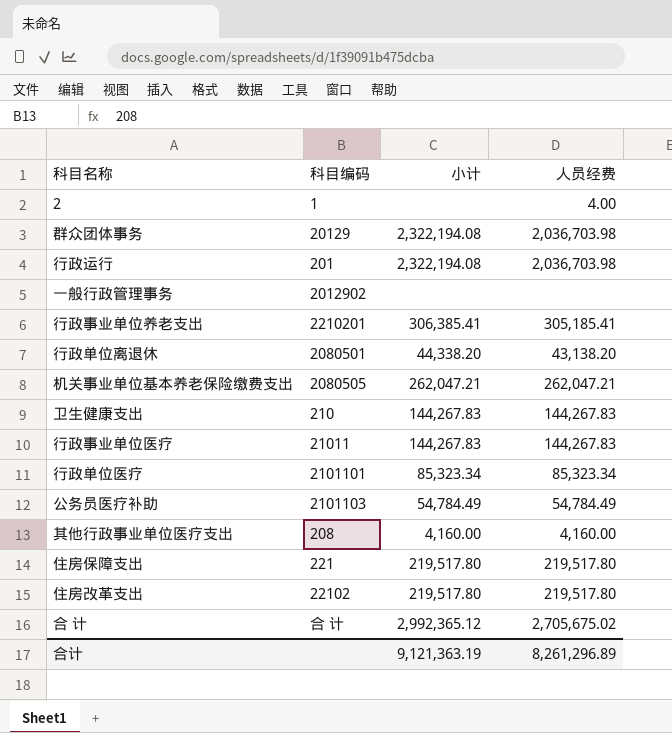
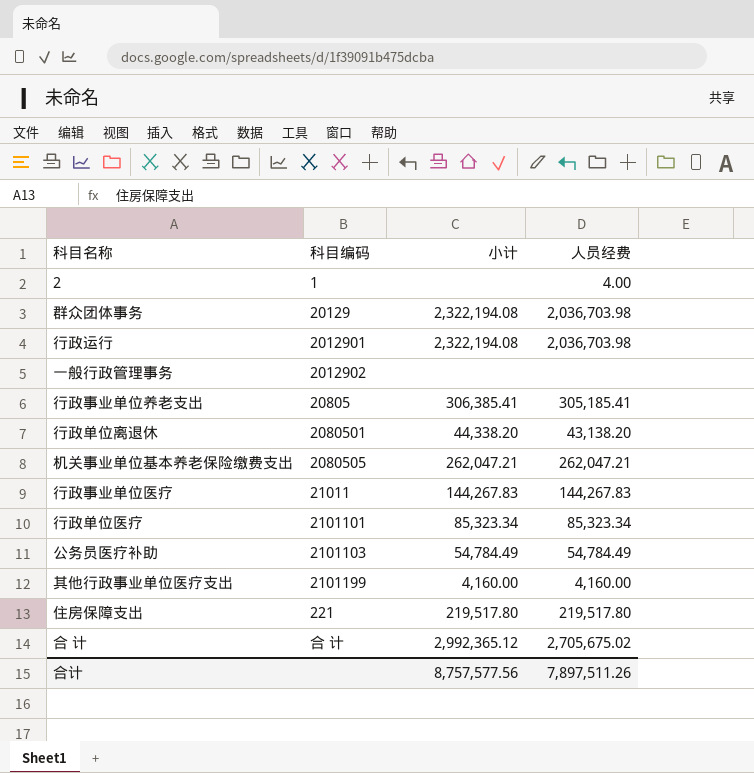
row 卫生健康支出: 210 | 144,267.83 | 144,267.83 -> none
row 住房改革支出: 22102 | 219,517.80 | 219,517.80 -> none
行政运行 | 科目编码: 201 -> 2012901
行政事业单位养老支出 | 科目编码: 2210201 -> 20805
其他行政事业单位医疗支出 | 科目编码: 208 -> 2101199
合计 | 小计: 9,121,363.19 -> 8,757,577.56
合计 | 人员经费: 8,261,296.89 -> 7,897,511.26

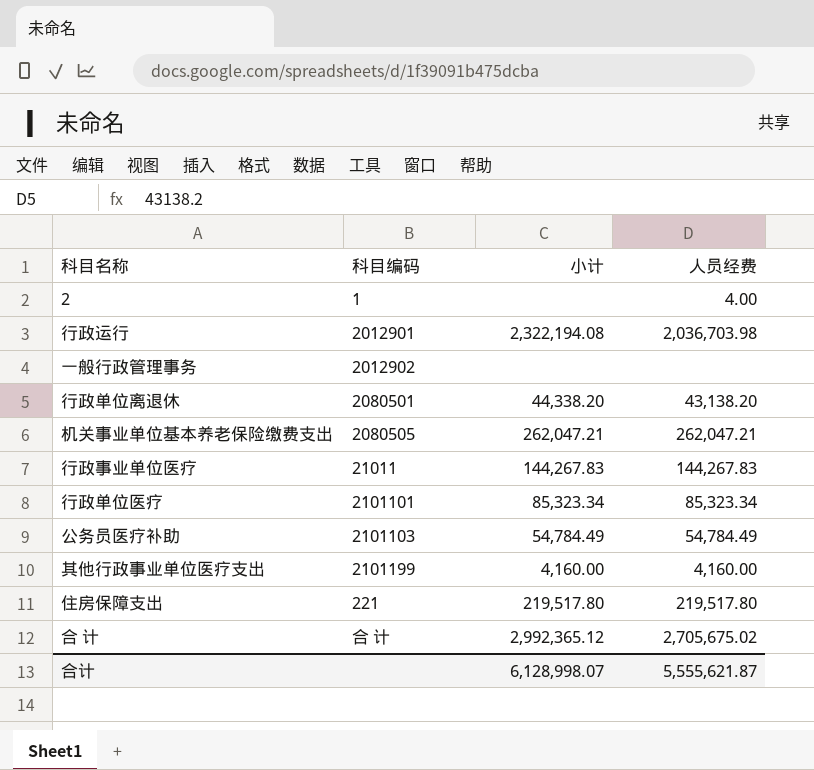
row 群众团体事务: 20129 | 2,322,194.08 | 2,036,703.98 -> none
row 行政事业单位养老支出: 20805 | 306,385.41 | 305,185.41 -> none
合计 | 小计: 8,757,577.56 -> 6,128,998.07
合计 | 人员经费: 7,897,511.26 -> 5,555,621.87

